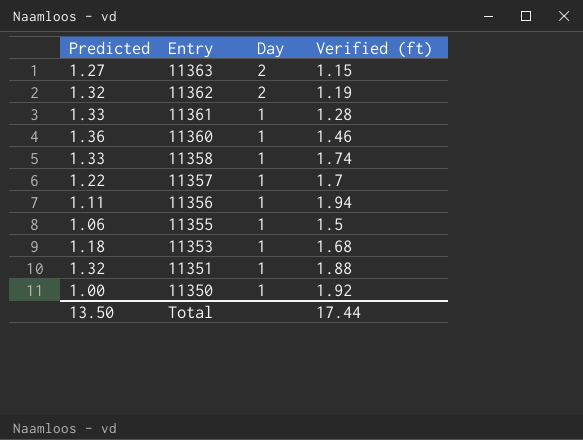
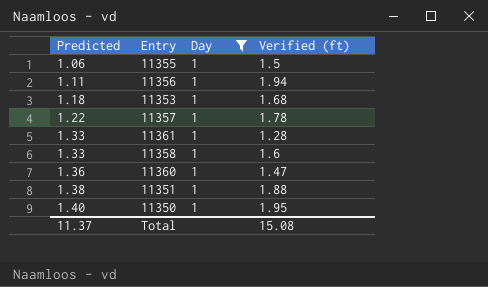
filter: none -> Day = 1
row order: Entry descending -> Predicted ascending
11357 | Verified (ft): 1.7 -> 1.78
11358 | Verified (ft): 1.74 -> 1.6
11360 | Verified (ft): 1.46 -> 1.47
11351 | Predicted: 1.32 -> 1.38
11350 | Predicted: 1.00 -> 1.40
11350 | Verified (ft): 1.92 -> 1.95
Total | Predicted: 13.50 -> 11.37
Total | Verified (ft): 17.44 -> 15.08

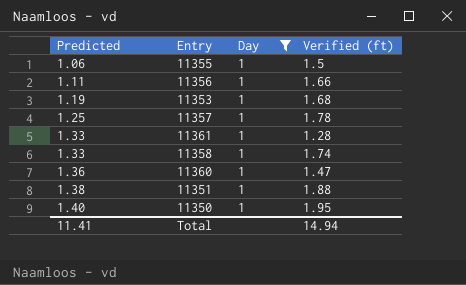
11356 | Verified (ft): 1.94 -> 1.66
11353 | Predicted: 1.18 -> 1.19
11357 | Predicted: 1.22 -> 1.25
11358 | Verified (ft): 1.6 -> 1.74
Total | Predicted: 11.37 -> 11.41
Total | Verified (ft): 15.08 -> 14.94

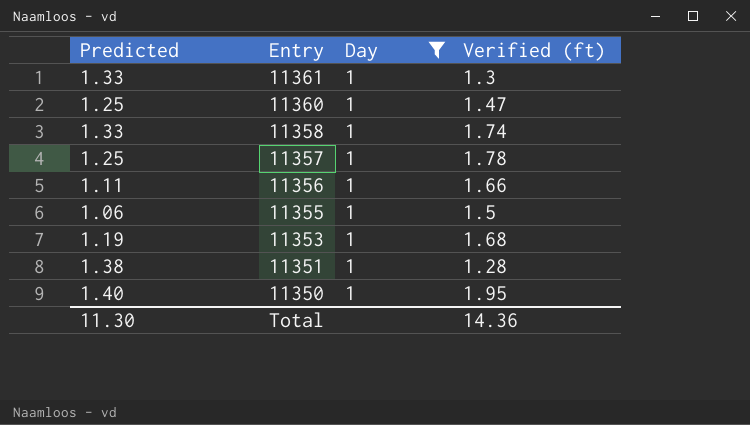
row order: Predicted ascending -> Entry descending
11361 | Verified (ft): 1.28 -> 1.3
11360 | Predicted: 1.36 -> 1.25
11351 | Verified (ft): 1.88 -> 1.28
Total | Predicted: 11.41 -> 11.30
Total | Verified (ft): 14.94 -> 14.36

